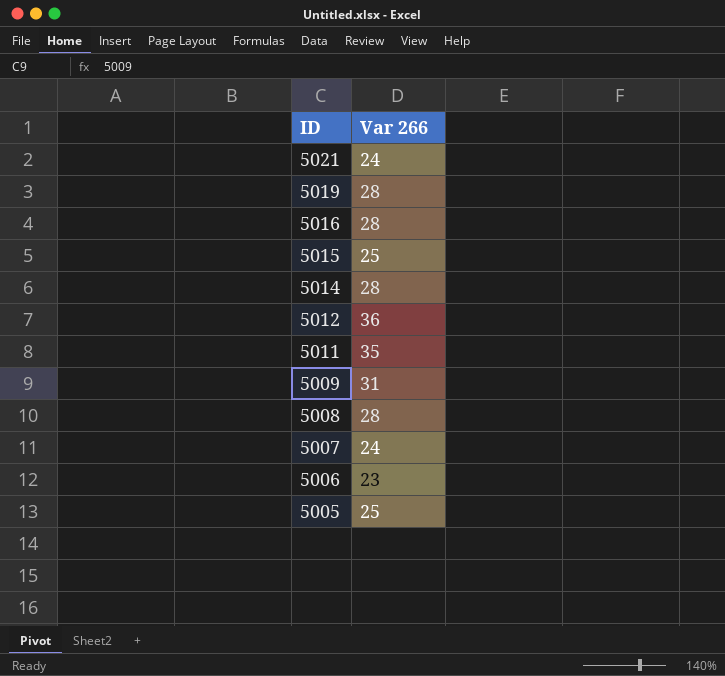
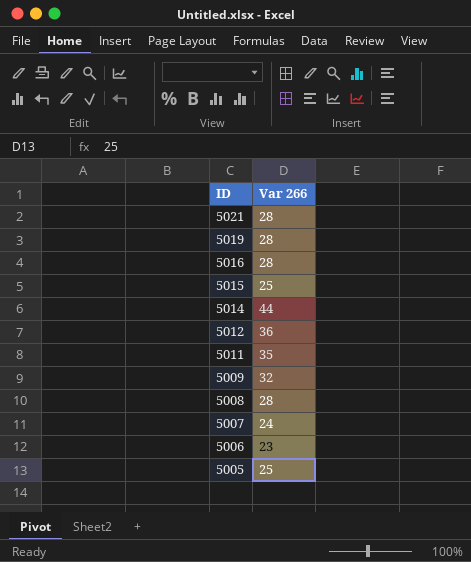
5021 | Var 266: 24 -> 28
5014 | Var 266: 28 -> 44
5009 | Var 266: 31 -> 32

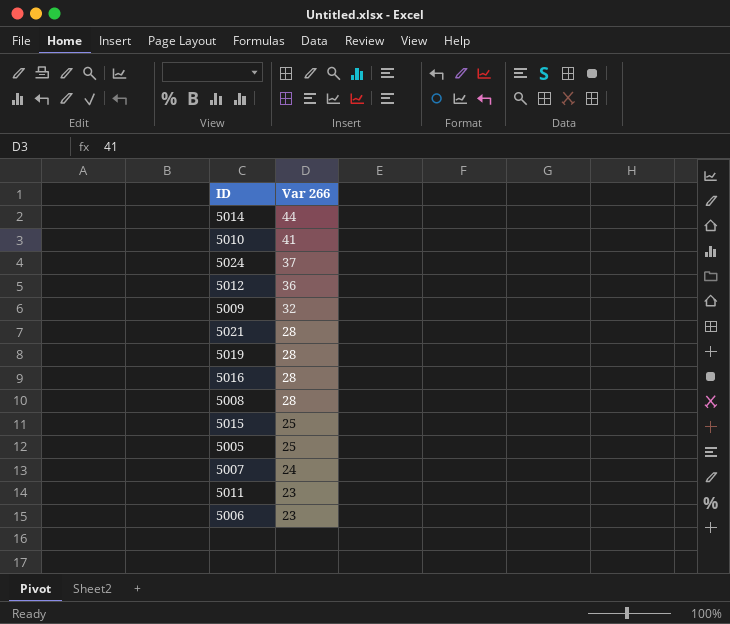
row order: ID descending -> Var 266 descending
row 5010: none -> 41
row 5024: none -> 37
5011 | Var 266: 35 -> 23

